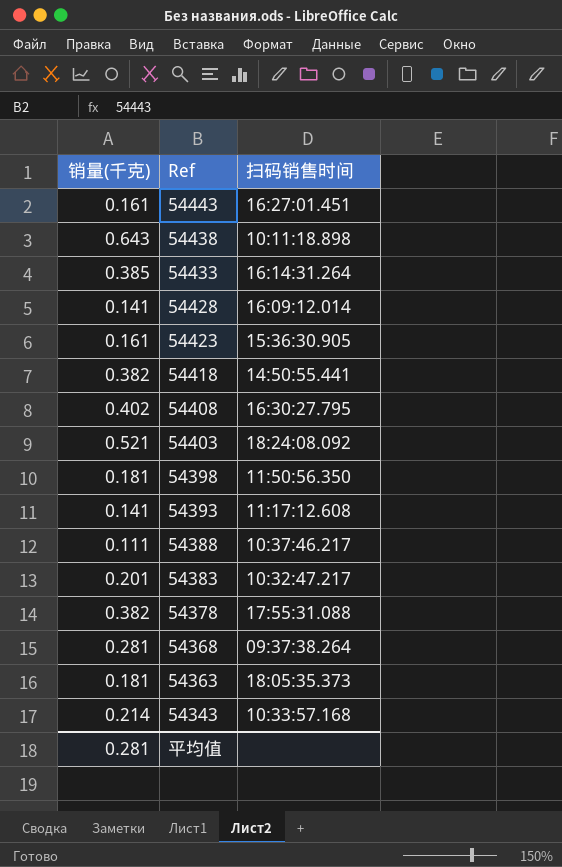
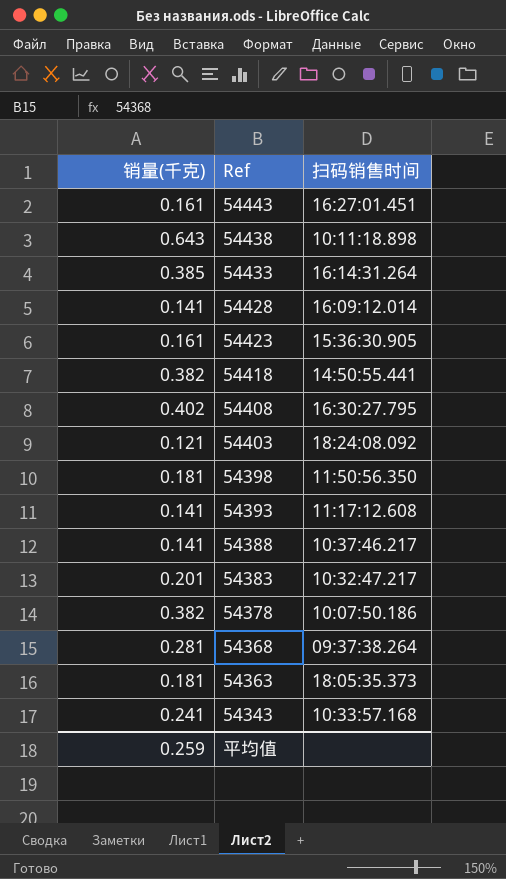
54403 | 销量(千克): 0.521 -> 0.121
54388 | 销量(千克): 0.111 -> 0.141
54378 | 扫码销售时间: 17:55:31.088 -> 10:07:50.186
54343 | 销量(千克): 0.214 -> 0.241
平均值 | 销量(千克): 0.281 -> 0.259

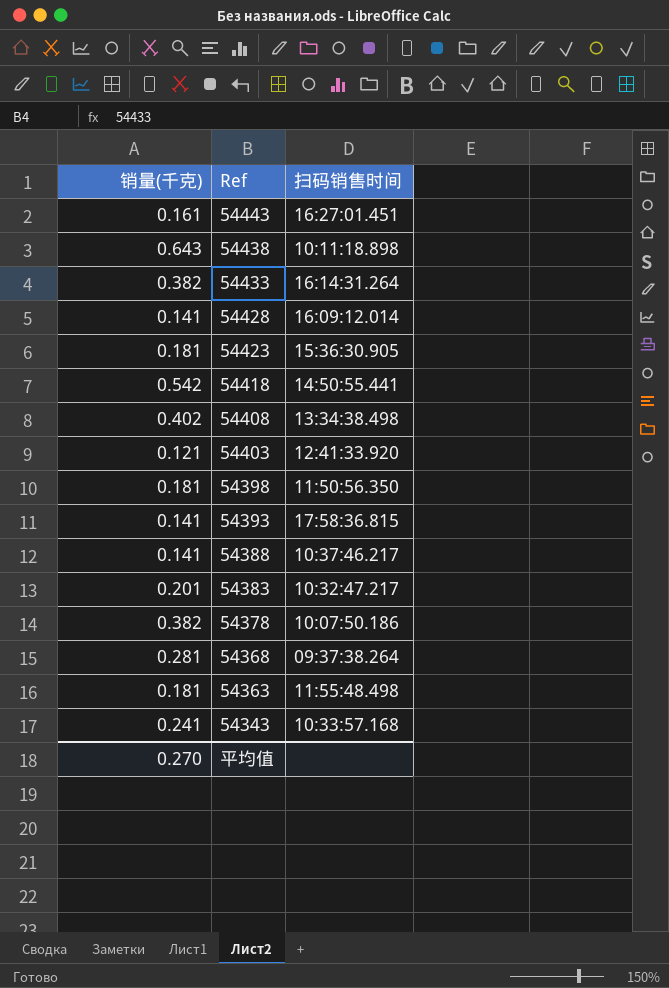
54433 | 销量(千克): 0.385 -> 0.382
54423 | 销量(千克): 0.161 -> 0.181
54418 | 销量(千克): 0.382 -> 0.542
54408 | 扫码销售时间: 16:30:27.795 -> 13:34:38.498
54403 | 扫码销售时间: 18:24:08.092 -> 12:41:33.920
54393 | 扫码销售时间: 11:17:12.608 -> 17:58:36.815
54363 | 扫码销售时间: 18:05:35.373 -> 11:55:48.498
平均值 | 销量(千克): 0.259 -> 0.270

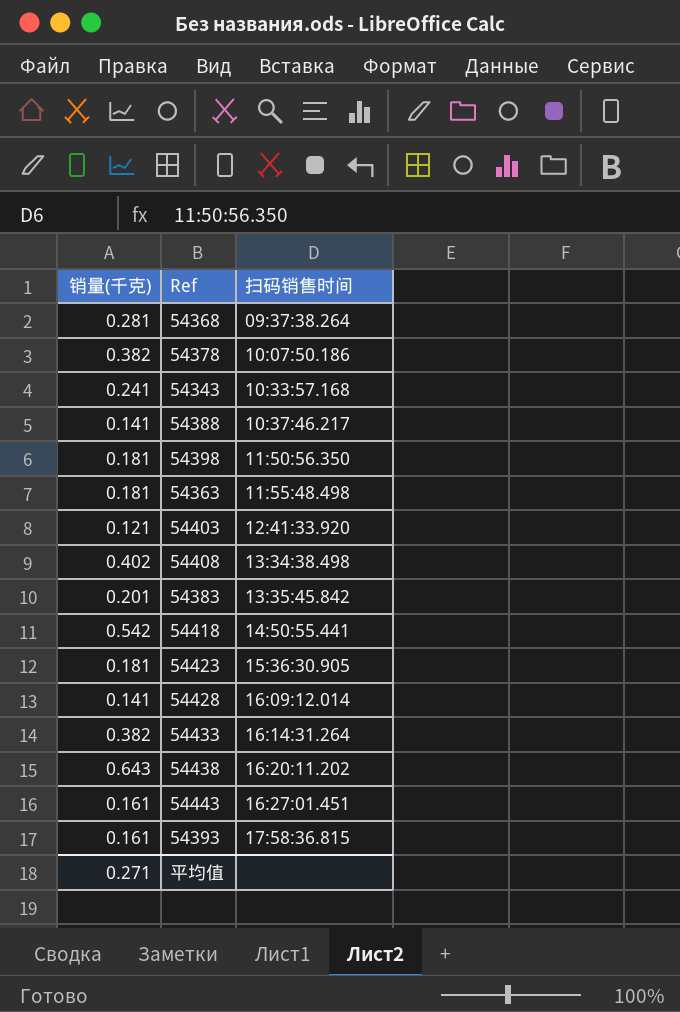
row order: Ref descending -> 扫码销售时间 ascending
54383 | 扫码销售时间: 10:32:47.217 -> 13:35:45.842
54438 | 扫码销售时间: 10:11:18.898 -> 16:20:11.202
54393 | 销量(千克): 0.141 -> 0.161
平均值 | 销量(千克): 0.270 -> 0.271

